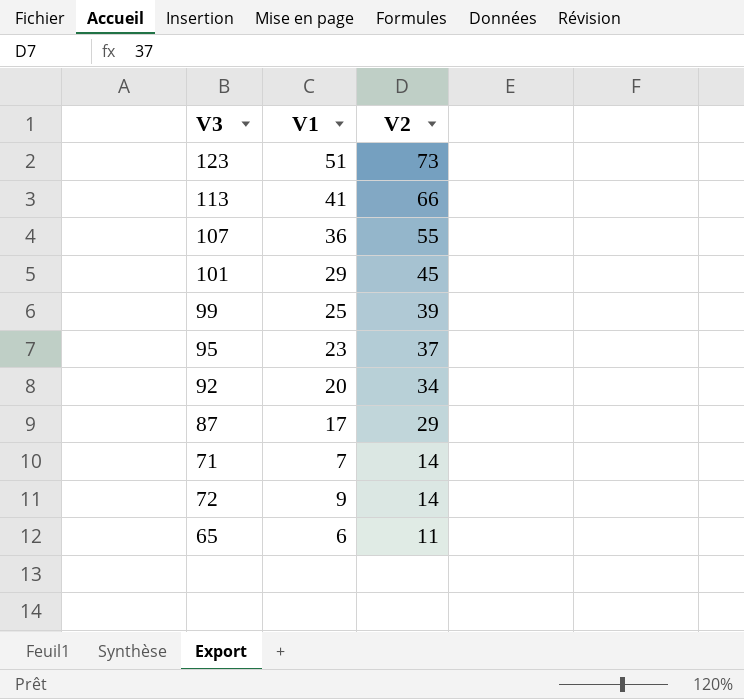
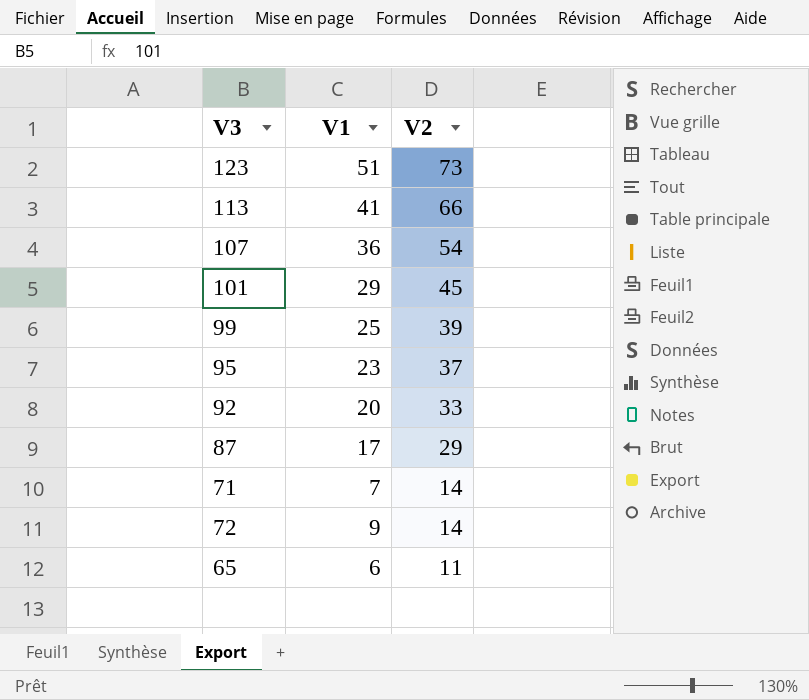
107 | V2: 55 -> 54
92 | V2: 34 -> 33

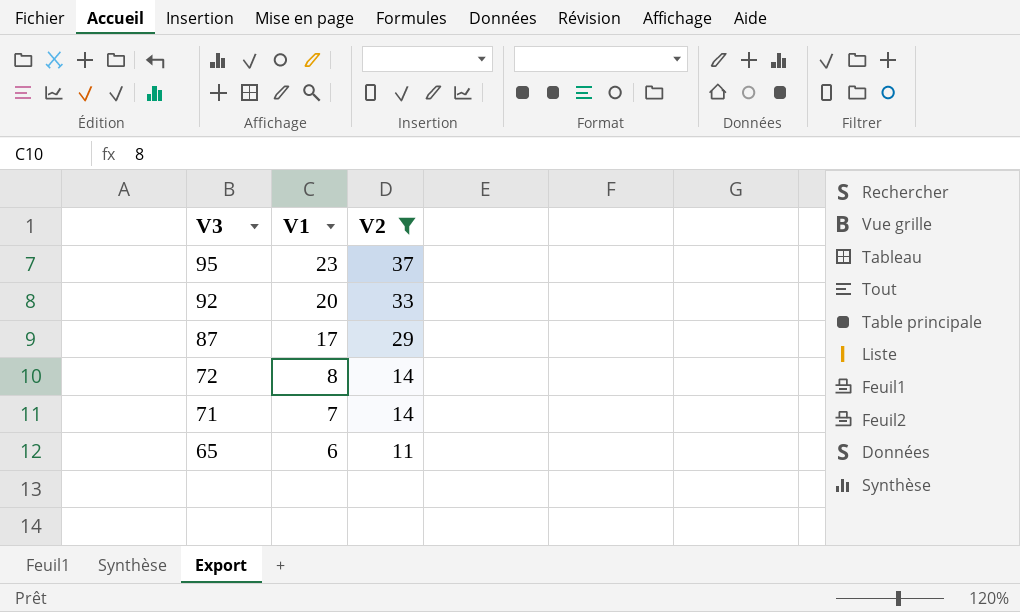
filter: none -> V2 <= 37
row order: V2 descending -> V3 descending
72 | V1: 9 -> 8

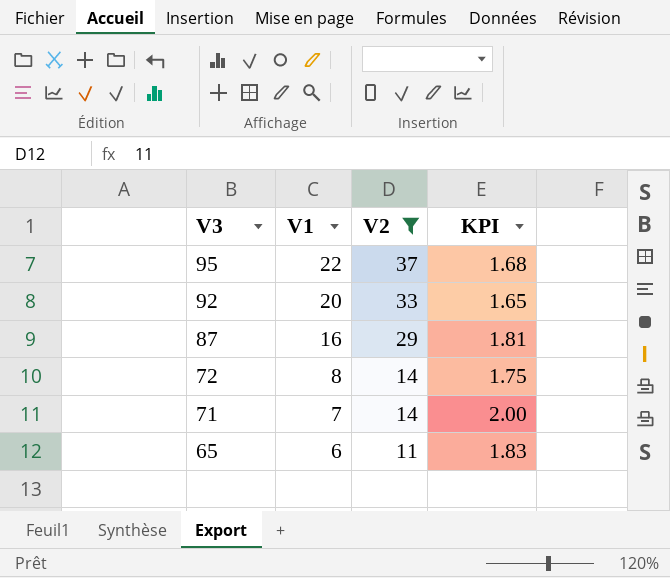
column KPI | formula: none -> [V2] / [V1]
95 | V1: 23 -> 22
87 | V1: 17 -> 16

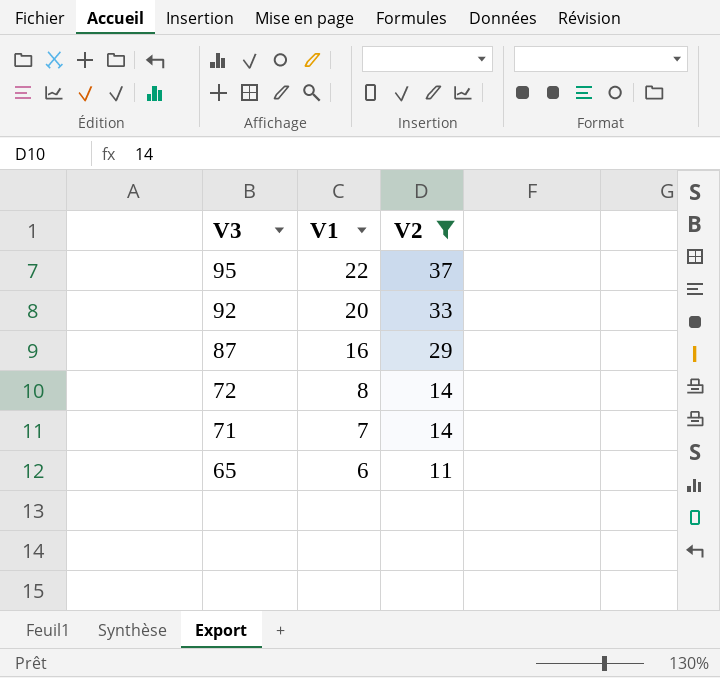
column KPI | formula: [V2] / [V1] -> none

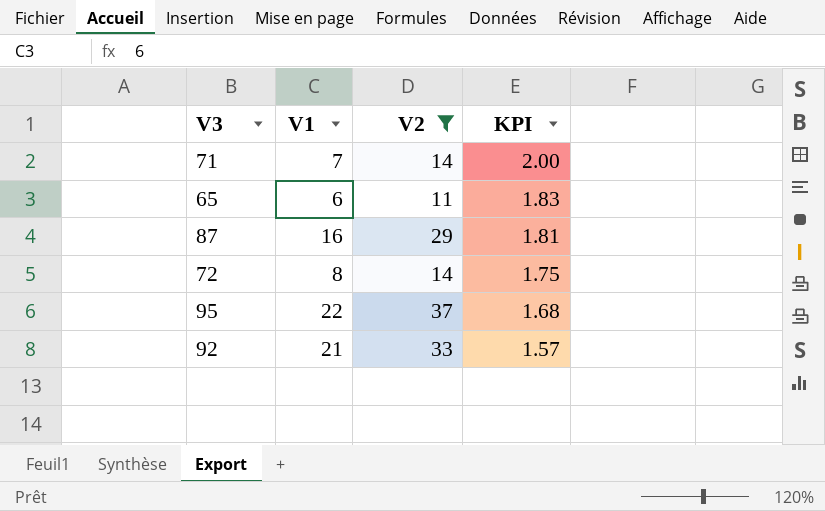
row order: V3 descending -> KPI descending
column KPI | formula: none -> [V2] / [V1]
92 | V1: 20 -> 21

